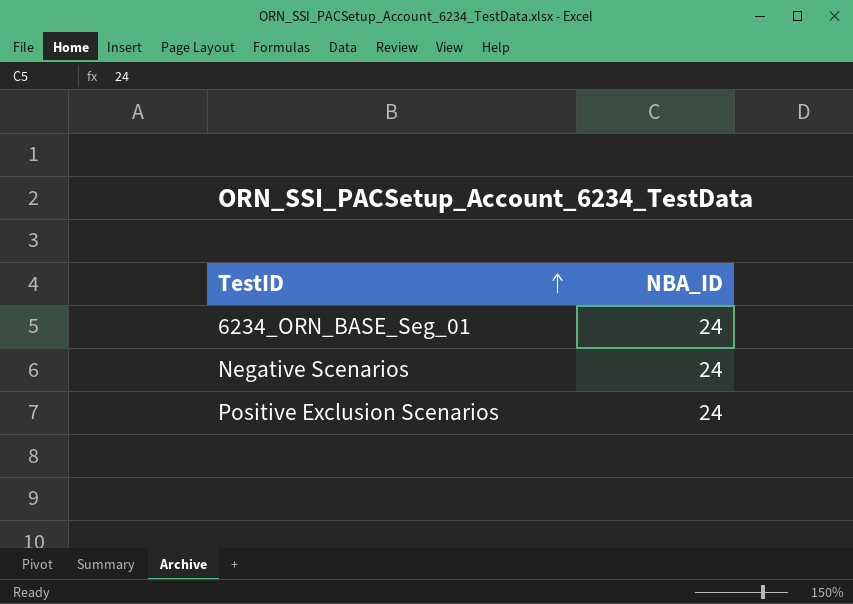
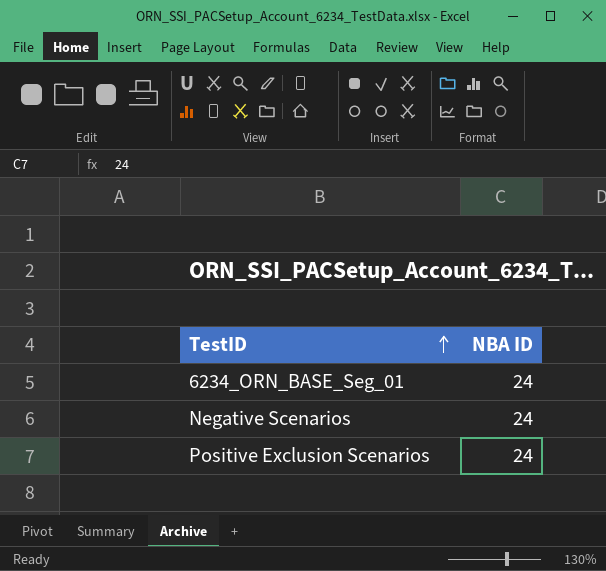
column name: NBA_ID -> NBA ID

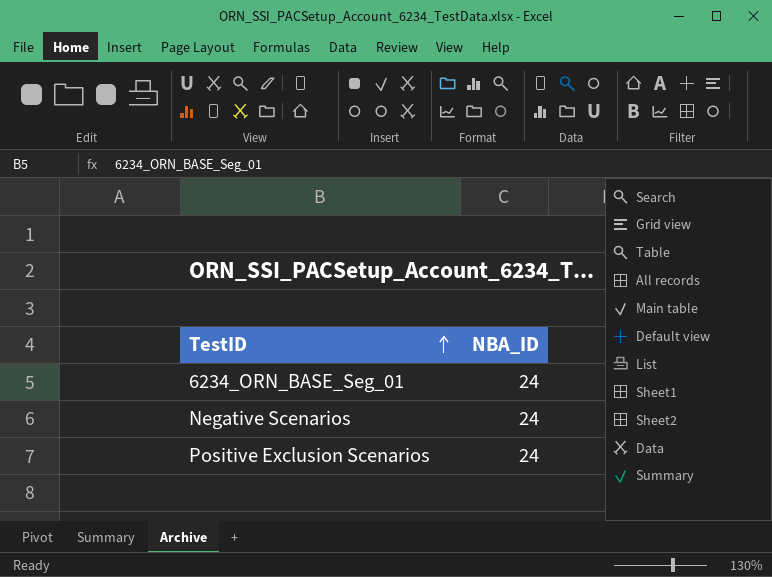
column name: NBA ID -> NBA_ID

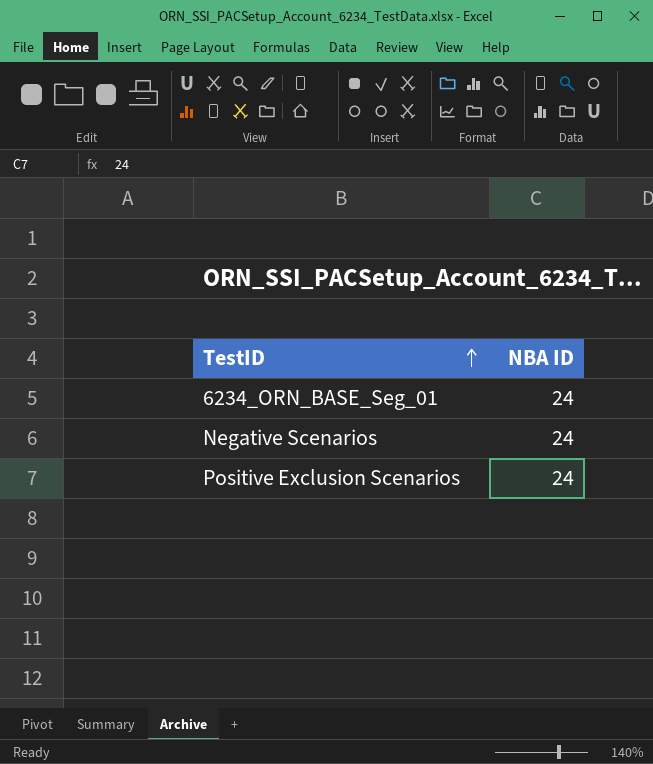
column name: NBA_ID -> NBA ID

